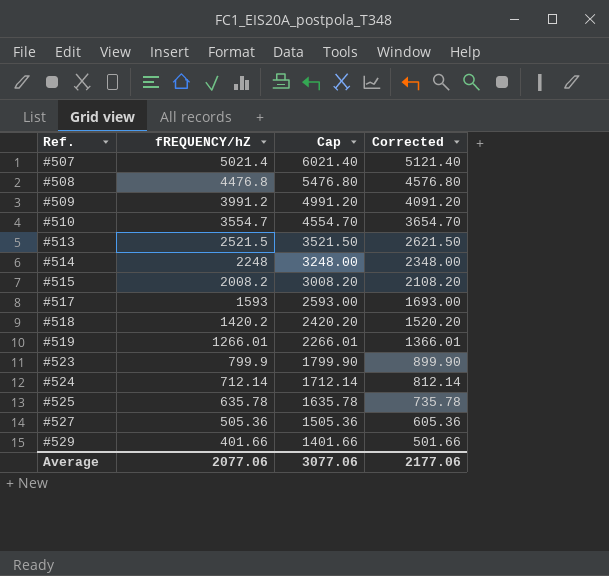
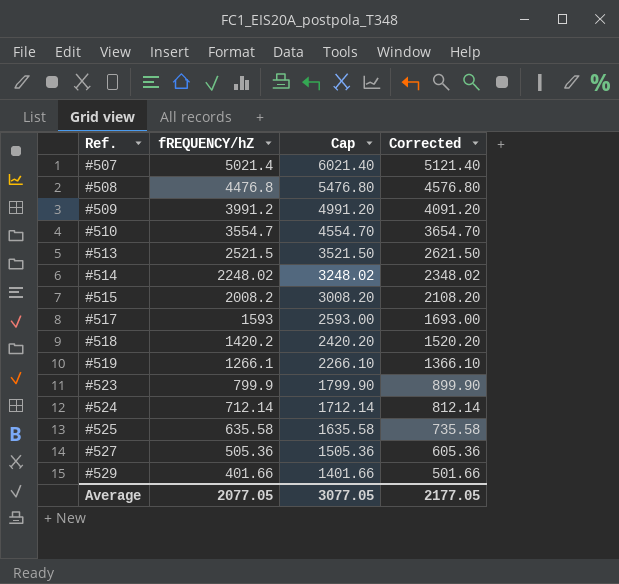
#514 | fREQUENCY/hZ: 2248 -> 2248.02
#514 | Cap: 3248.00 -> 3248.02
#514 | Corrected: 2348.00 -> 2348.02
#519 | fREQUENCY/hZ: 1266.01 -> 1266.1
#519 | Cap: 2266.01 -> 2266.10
#519 | Corrected: 1366.01 -> 1366.10
#525 | fREQUENCY/hZ: 635.78 -> 635.58
#525 | Cap: 1635.78 -> 1635.58
#525 | Corrected: 735.78 -> 735.58
Average | fREQUENCY/hZ: 2077.06 -> 2077.05
Average | Cap: 3077.06 -> 3077.05
Average | Corrected: 2177.06 -> 2177.05

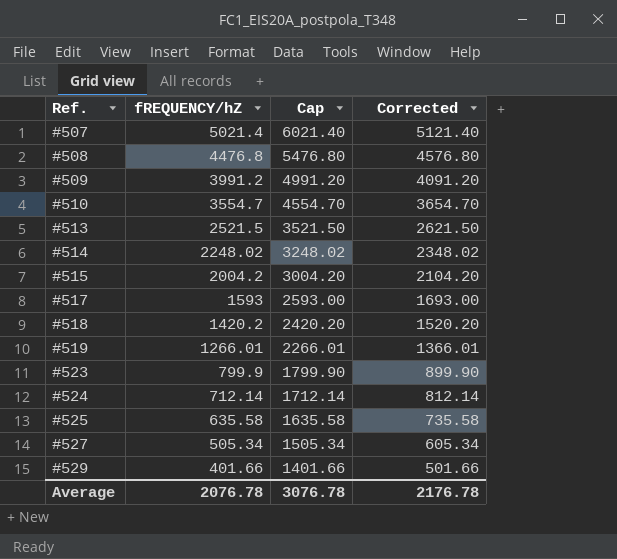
#515 | fREQUENCY/hZ: 2008.2 -> 2004.2
#515 | Cap: 3008.20 -> 3004.20
#515 | Corrected: 2108.20 -> 2104.20
#519 | fREQUENCY/hZ: 1266.1 -> 1266.01
#519 | Cap: 2266.10 -> 2266.01
#519 | Corrected: 1366.10 -> 1366.01
#527 | fREQUENCY/hZ: 505.36 -> 505.34
#527 | Cap: 1505.36 -> 1505.34
#527 | Corrected: 605.36 -> 605.34
Average | fREQUENCY/hZ: 2077.05 -> 2076.78
Average | Cap: 3077.05 -> 3076.78
Average | Corrected: 2177.05 -> 2176.78

